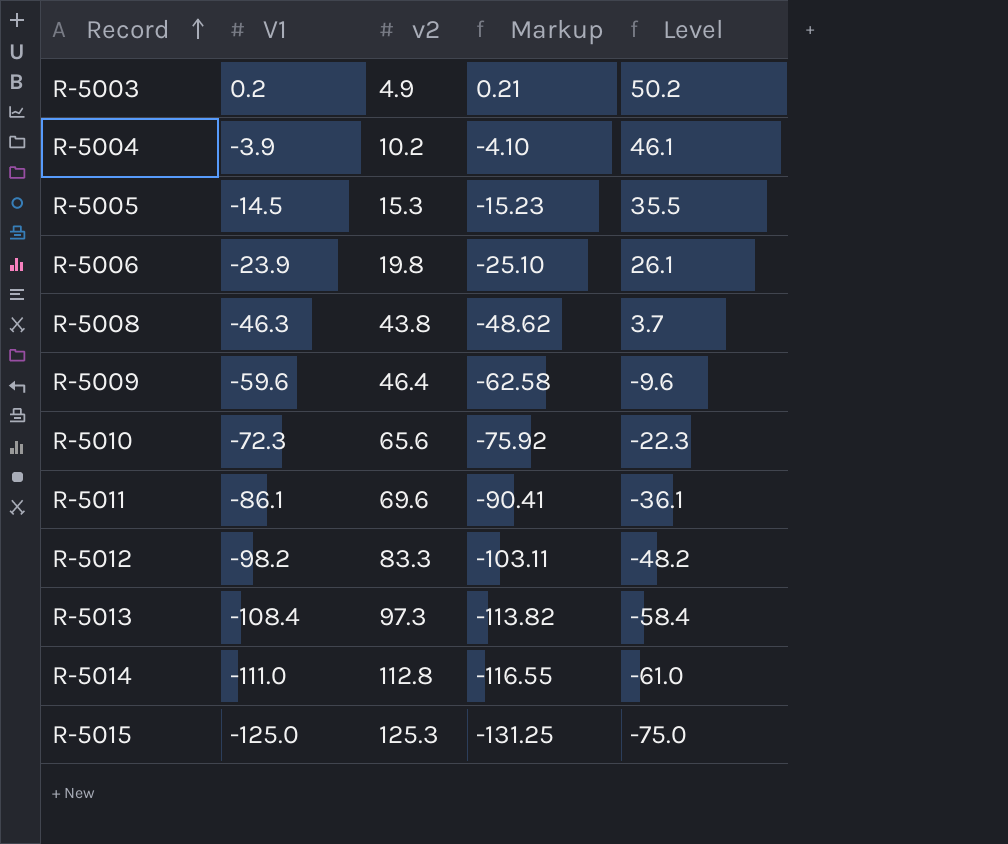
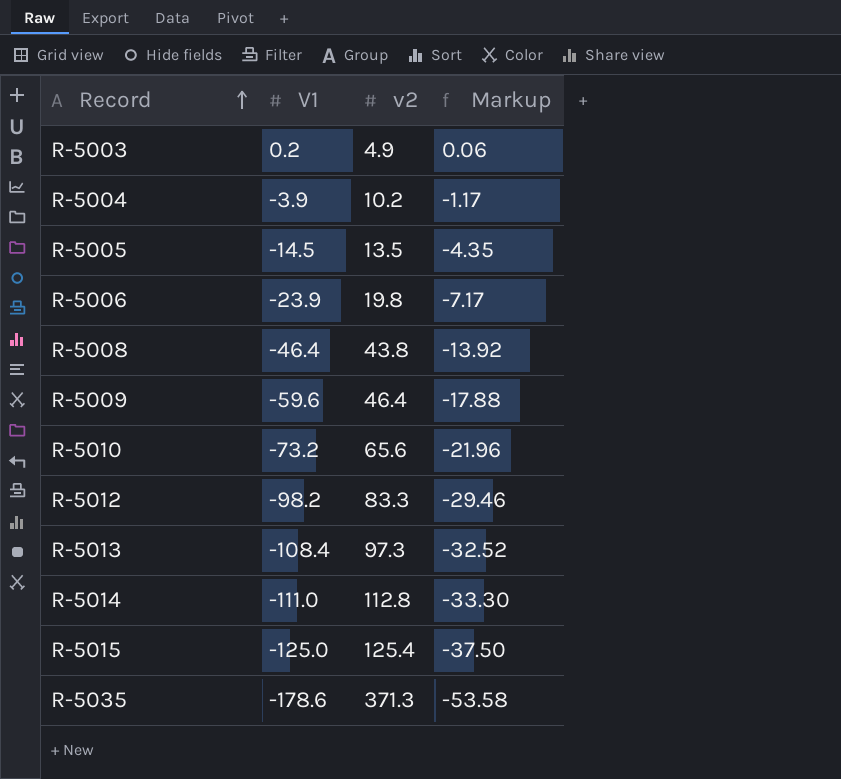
column Level | formula: [V1] + 50 -> none
column Markup | formula: [V1] * 1.05 -> [V1] * 0.3
row R-5011: -86.1 | 69.6 | -90.41 | -36.1 -> none
R-5005 | v2: 15.3 -> 13.5
R-5008 | V1: -46.3 -> -46.4
R-5010 | V1: -72.3 -> -73.2
R-5015 | v2: 125.3 -> 125.4
row R-5035: none -> -178.6 | 371.3 | -53.58

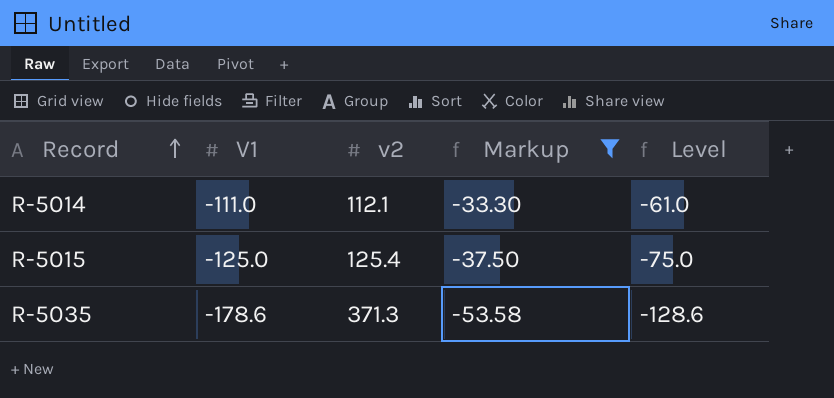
filter: none -> Markup <= -33.30
column Level | formula: none -> [V1] + 50
R-5014 | v2: 112.8 -> 112.1

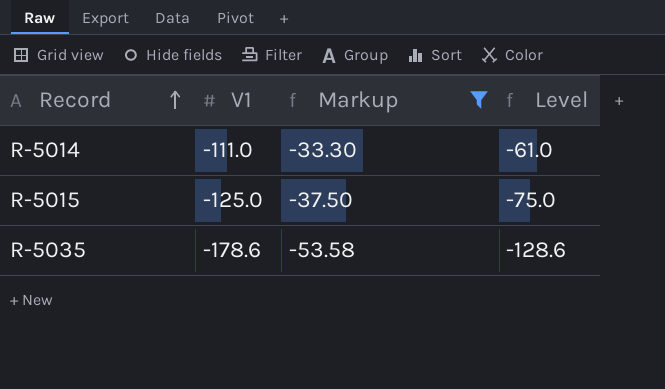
column v2 | position: 3 -> none

